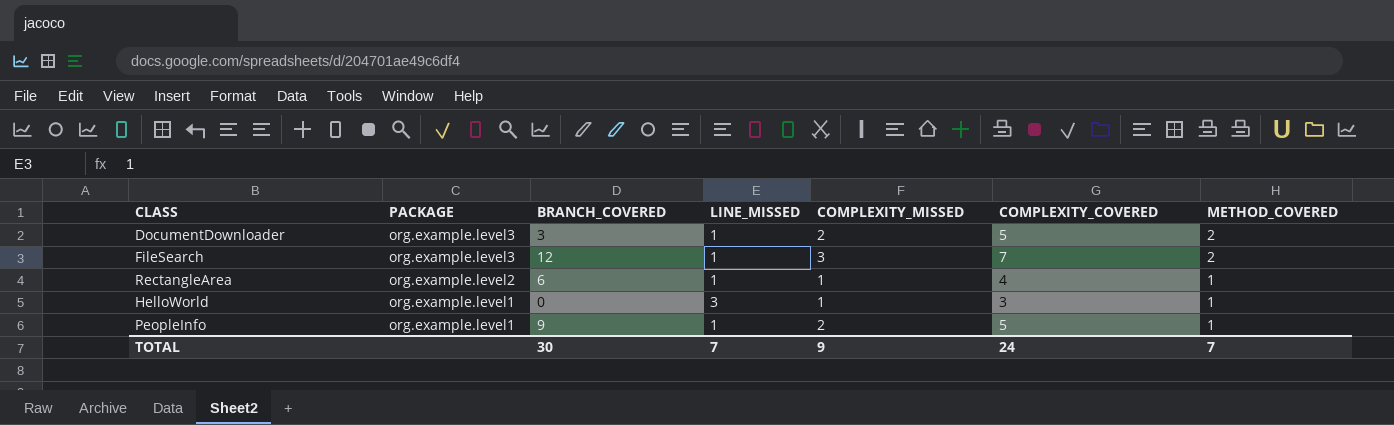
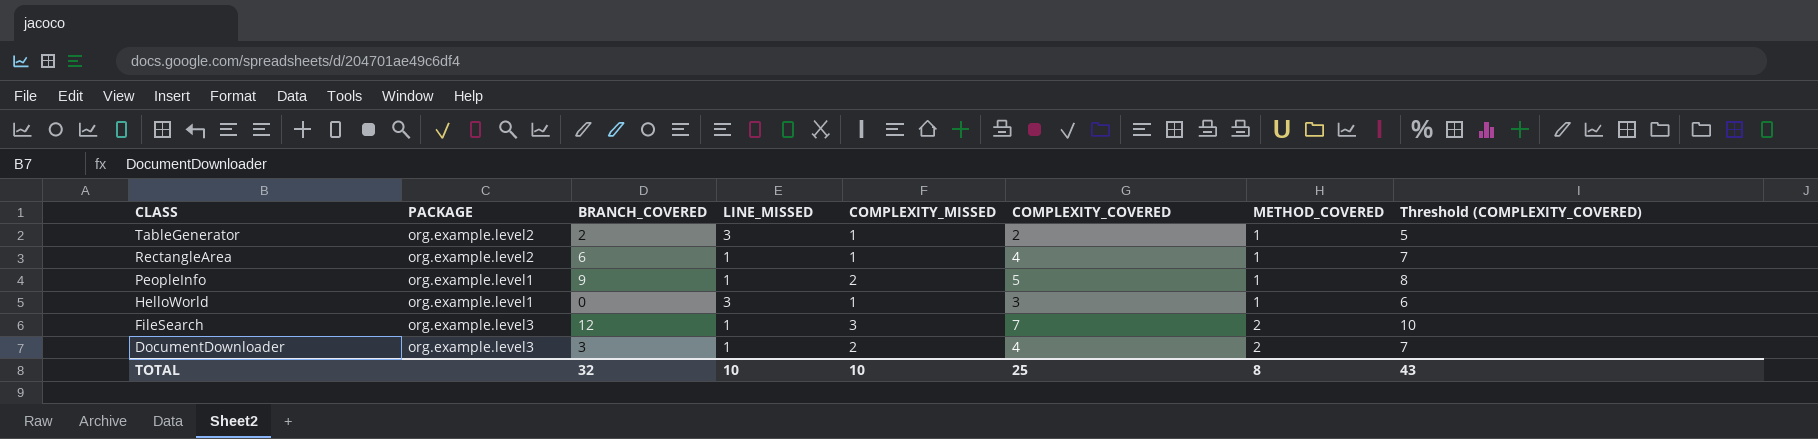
row order: PACKAGE descending -> CLASS descending
column Threshold (COMPLEXITY_COVERED) | formula: none -> [COMPLEXITY_COVERED] + 3
row TableGenerator: none -> org.example.level2 | 2 | 3 | 1 | 2 | 1 | 5
DocumentDownloader | COMPLEXITY_COVERED: 5 -> 4
TOTAL | BRANCH_COVERED: 30 -> 32
TOTAL | LINE_MISSED: 7 -> 10
TOTAL | COMPLEXITY_MISSED: 9 -> 10
TOTAL | COMPLEXITY_COVERED: 24 -> 25
TOTAL | METHOD_COVERED: 7 -> 8

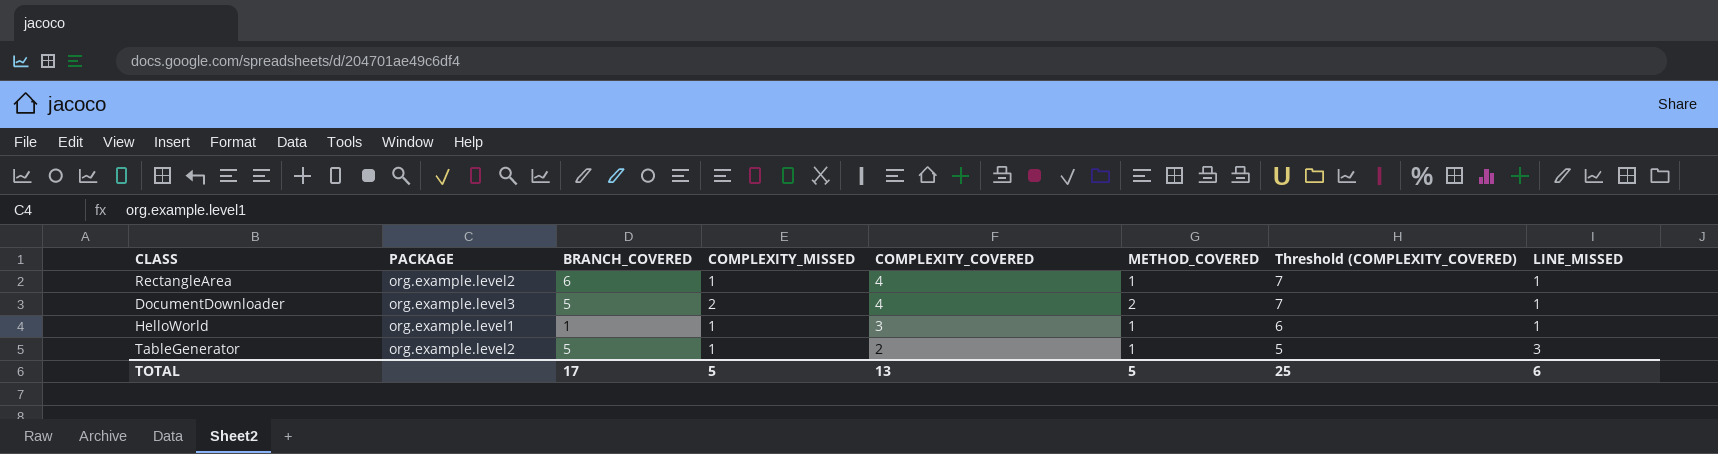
row order: CLASS descending -> COMPLEXITY_COVERED descending
column LINE_MISSED | position: 4 -> 8
row PeopleInfo: org.example.level1 | 9 | 1 | 2 | 5 | 1 | 8 -> none
row FileSearch: org.example.level3 | 12 | 1 | 3 | 7 | 2 | 10 -> none
DocumentDownloader | BRANCH_COVERED: 3 -> 5
HelloWorld | BRANCH_COVERED: 0 -> 1
HelloWorld | LINE_MISSED: 3 -> 1
TableGenerator | BRANCH_COVERED: 2 -> 5
TOTAL | BRANCH_COVERED: 32 -> 17
TOTAL | COMPLEXITY_MISSED: 10 -> 5
TOTAL | COMPLEXITY_COVERED: 25 -> 13
TOTAL | METHOD_COVERED: 8 -> 5
TOTAL | Threshold (COMPLEXITY_COVERED): 43 -> 25
TOTAL | LINE_MISSED: 10 -> 6

